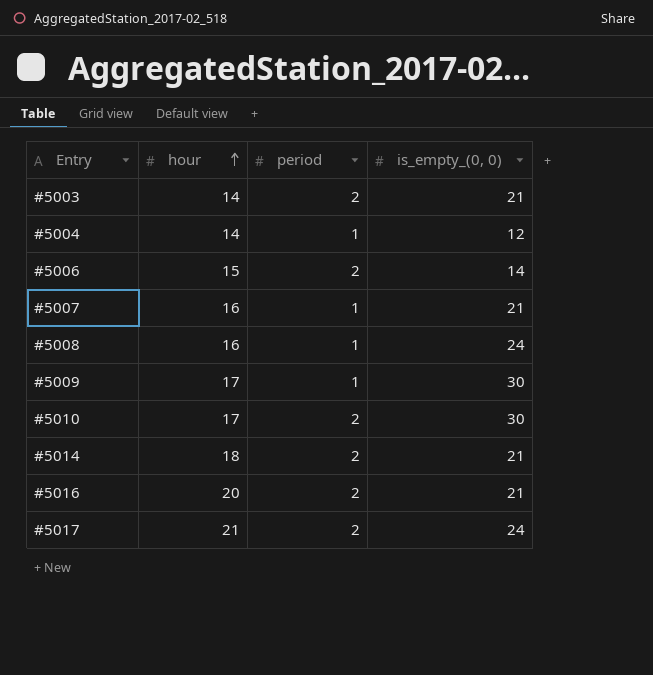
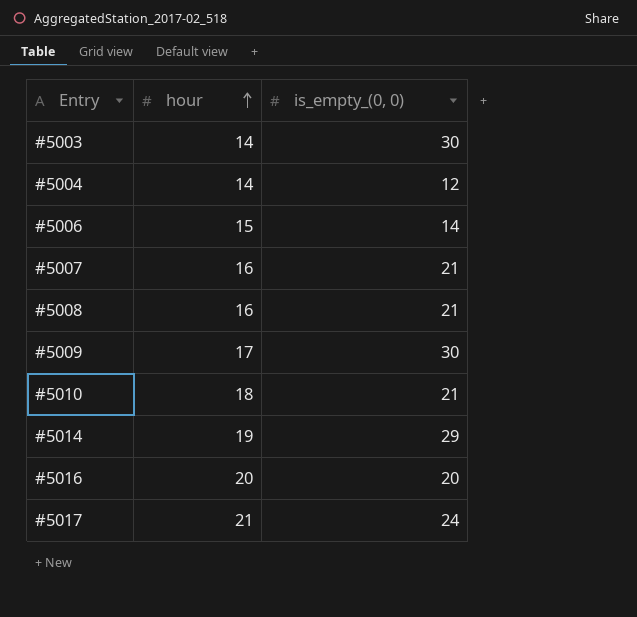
column period | position: 3 -> none
#5003 | is_empty_(0, 0): 21 -> 30
#5008 | is_empty_(0, 0): 24 -> 21
#5010 | hour: 17 -> 18
#5010 | is_empty_(0, 0): 30 -> 21
#5014 | hour: 18 -> 19
#5014 | is_empty_(0, 0): 21 -> 29
#5016 | is_empty_(0, 0): 21 -> 20

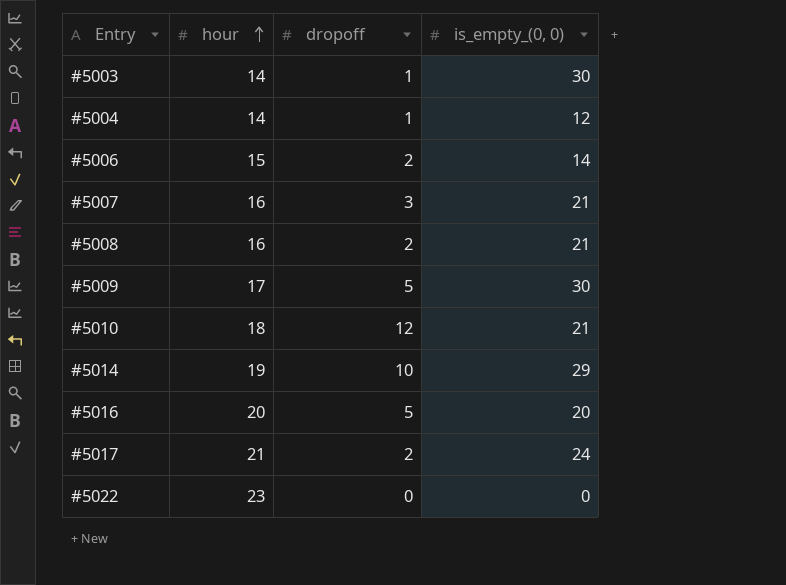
column dropoff | position: none -> 3
row #5022: none -> 23 | 0 | 0

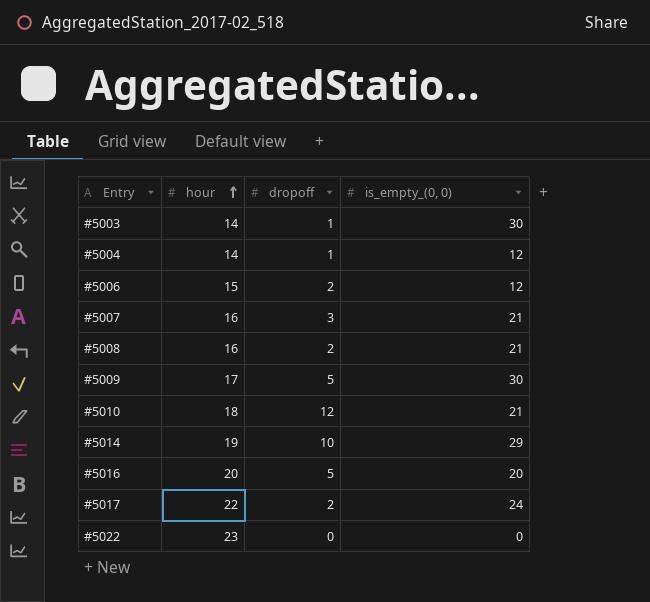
#5006 | is_empty_(0, 0): 14 -> 12
#5017 | hour: 21 -> 22

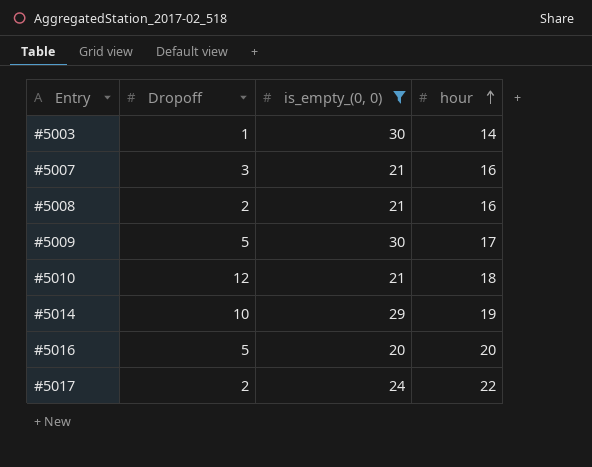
filter: none -> is_empty_(0, 0) >= 20
column name: dropoff -> Dropoff
column hour | position: 2 -> 4

